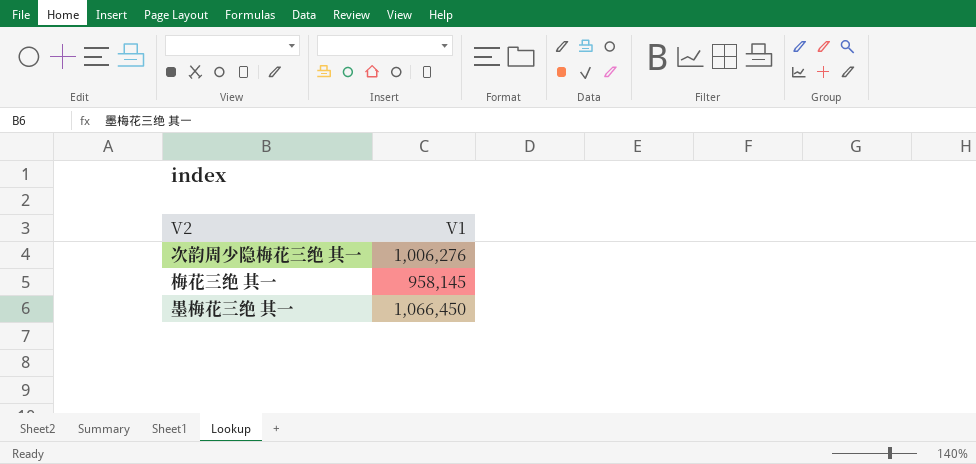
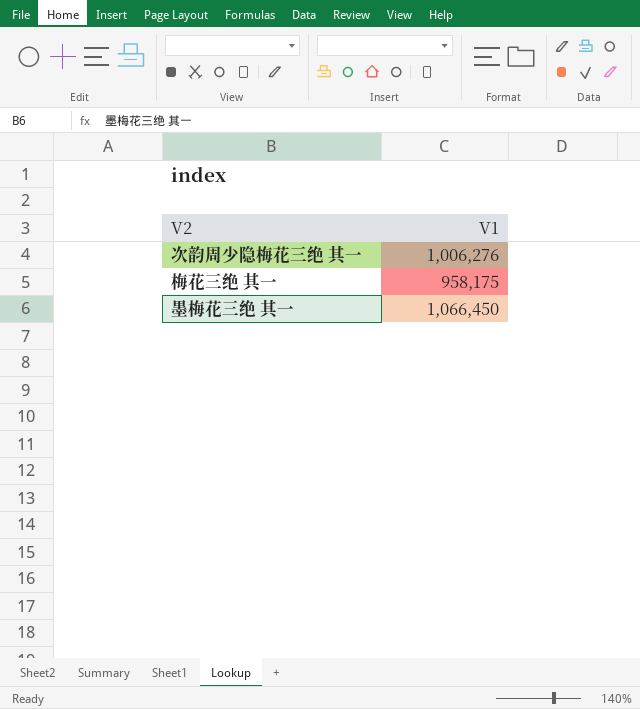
梅花三绝 其一 | V1: 958,145 -> 958,175

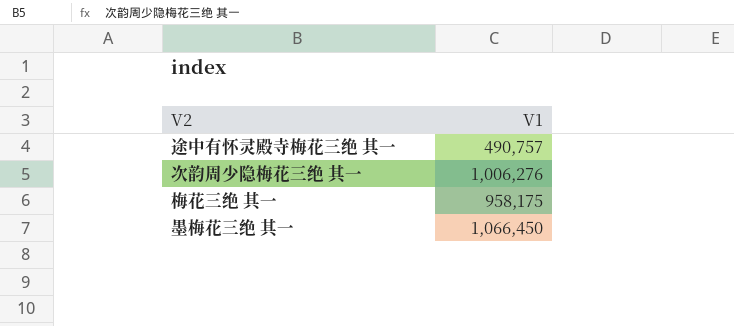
row 途中有怀灵殿寺梅花三绝 其一: none -> 490,757

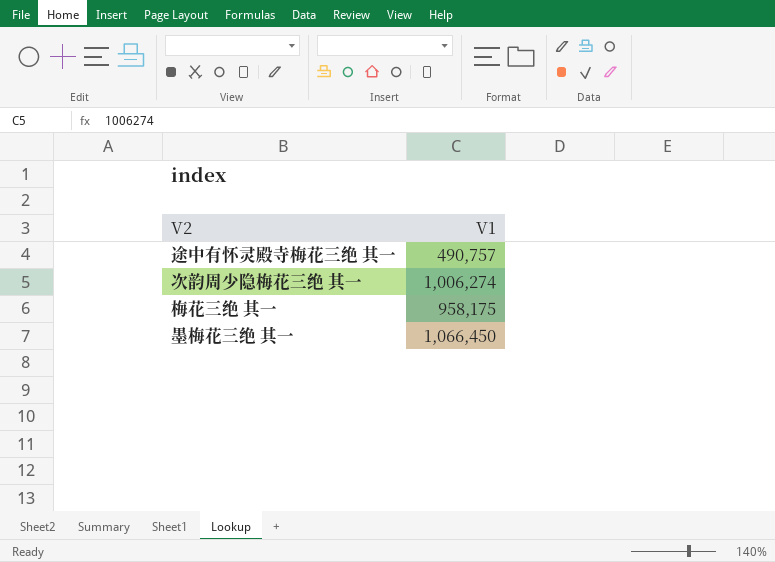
次韵周少隐梅花三绝 其一 | V1: 1,006,276 -> 1,006,274

